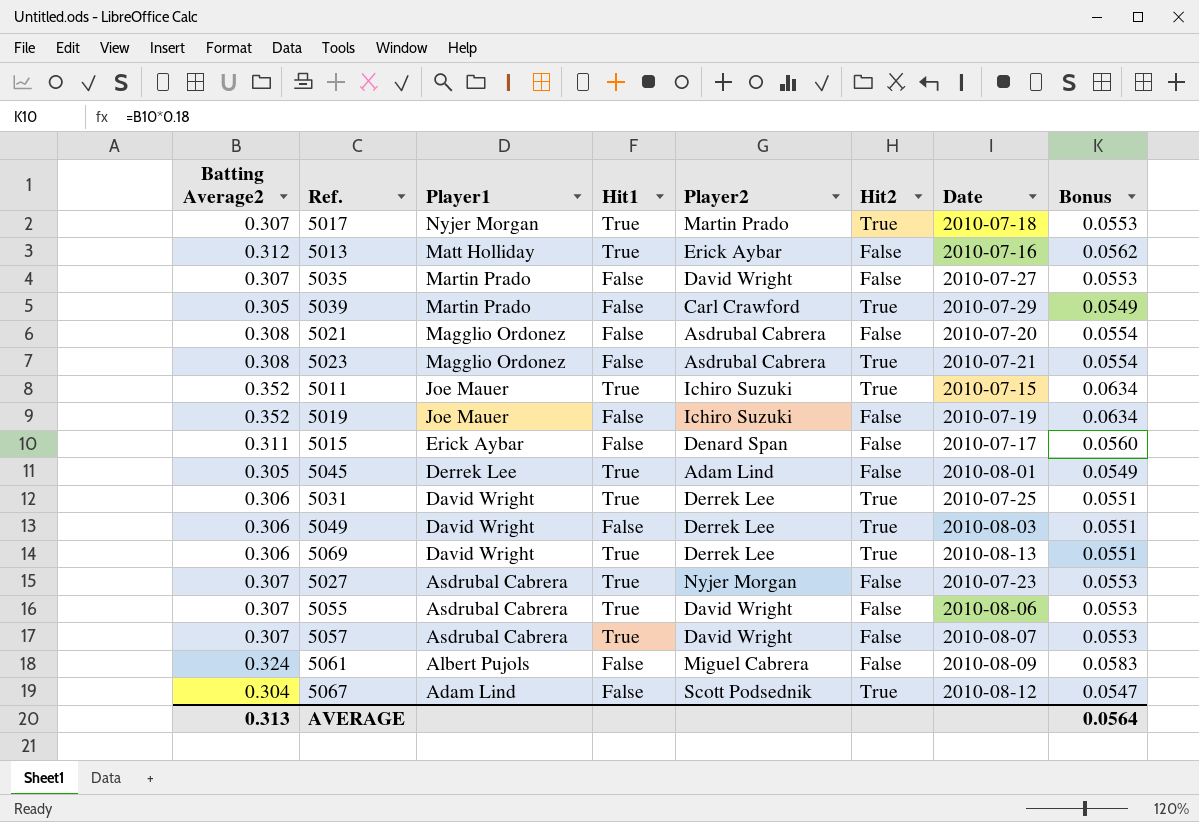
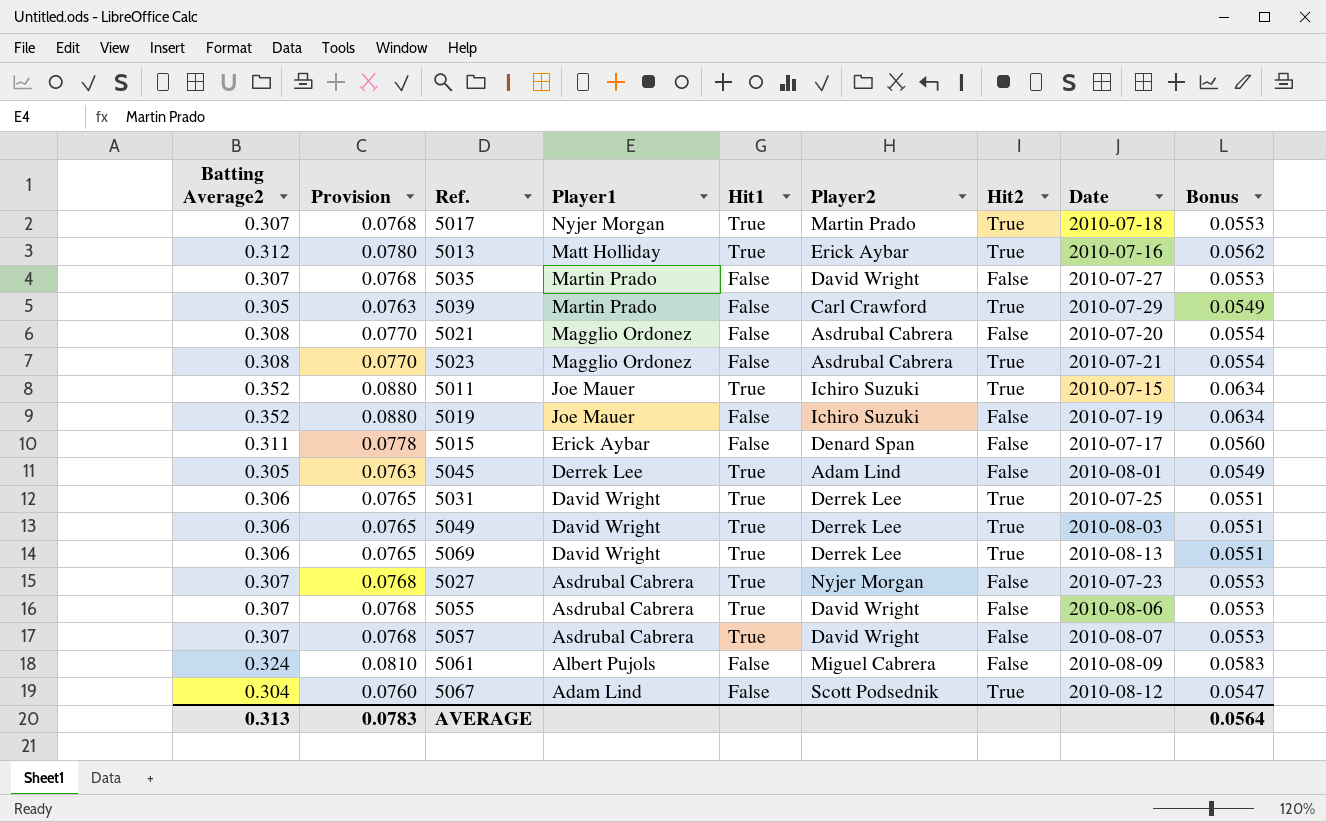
column Provision | formula: none -> [Batting Average2] * 0.25
5013 | Hit2: False -> True
5049 | Hit1: False -> True

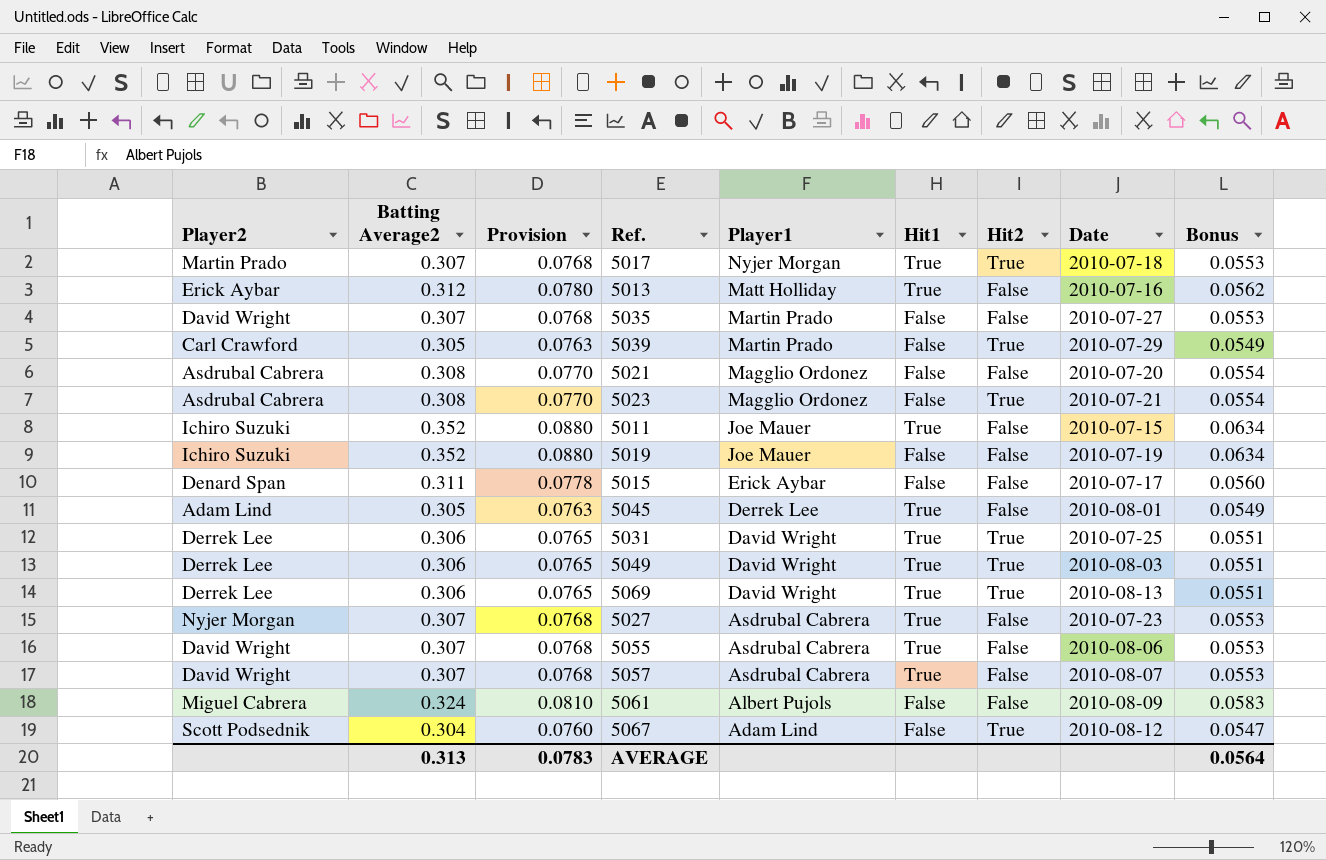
column Player2 | position: 6 -> 1
5013 | Hit2: True -> False
5011 | Hit2: True -> False

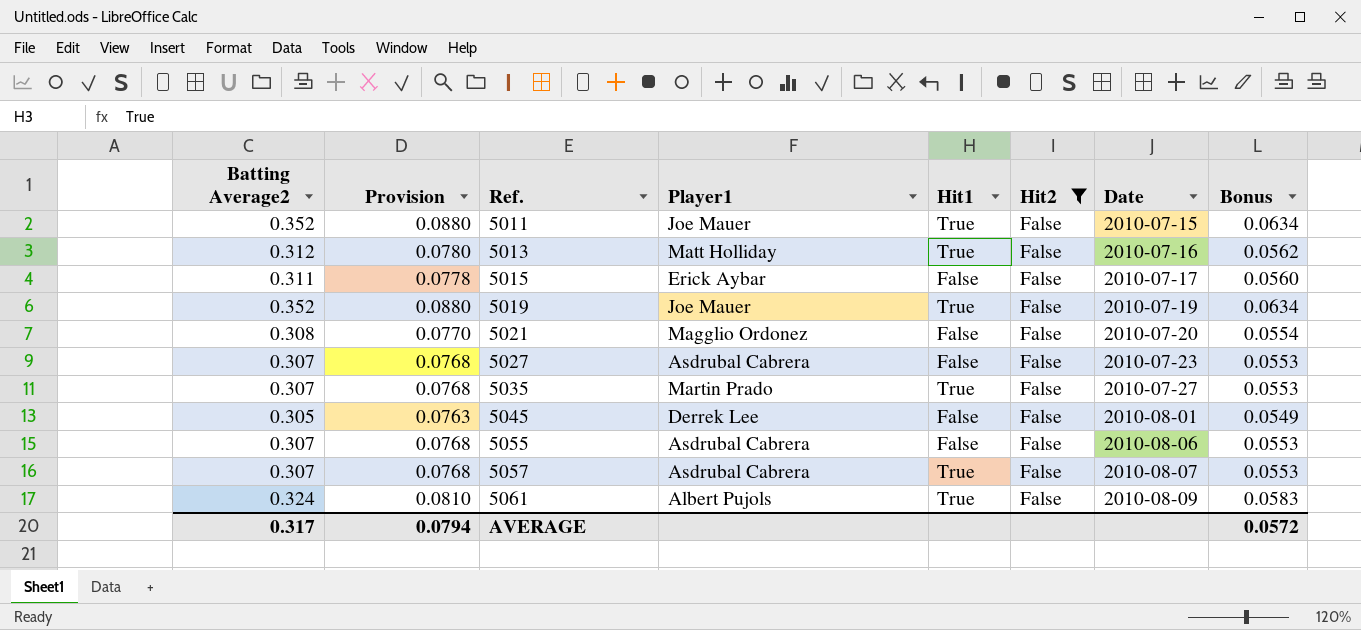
filter: none -> Hit2 = False
row order: Player1 descending -> Ref. ascending
column Player2 | position: 1 -> none
5019 | Hit1: False -> True
5027 | Hit1: True -> False
5035 | Hit1: False -> True
5045 | Hit1: True -> False
5055 | Hit1: True -> False
5061 | Hit1: False -> True
AVERAGE | Batting Average2: 0.313 -> 0.317
AVERAGE | Provision: 0.0783 -> 0.0794
AVERAGE | Bonus: 0.0564 -> 0.0572

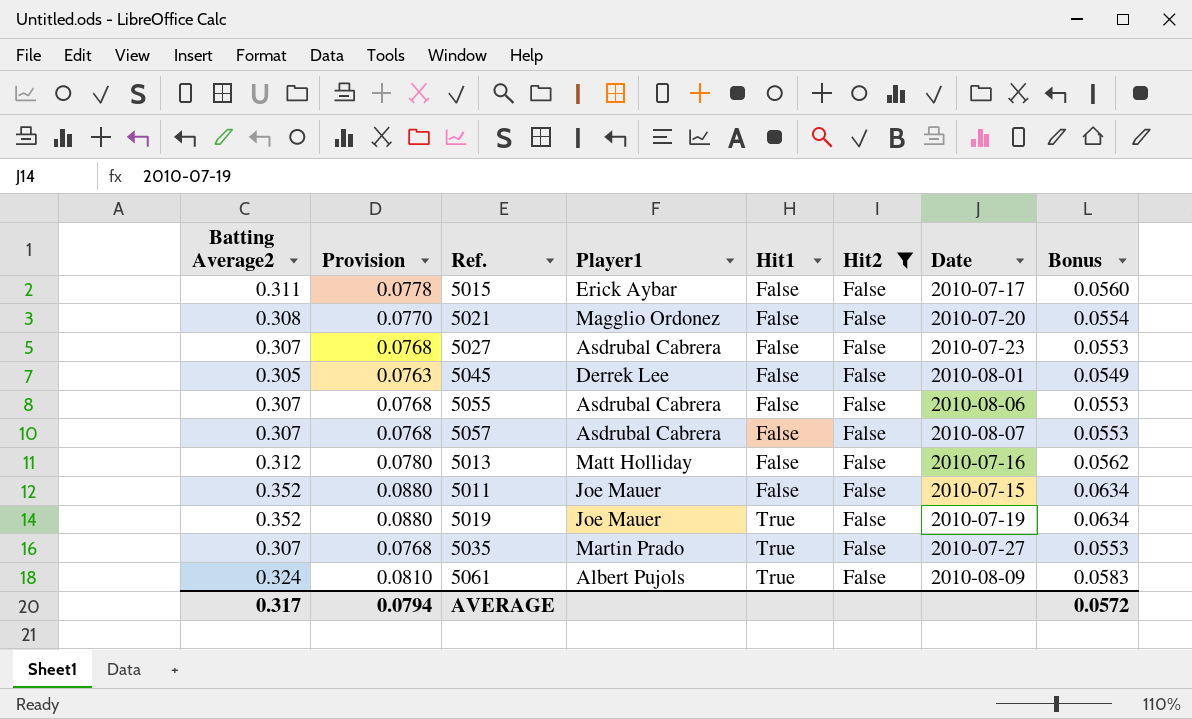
row order: Ref. ascending -> Hit1 ascending
5057 | Hit1: True -> False
5013 | Hit1: True -> False
5011 | Hit1: True -> False

